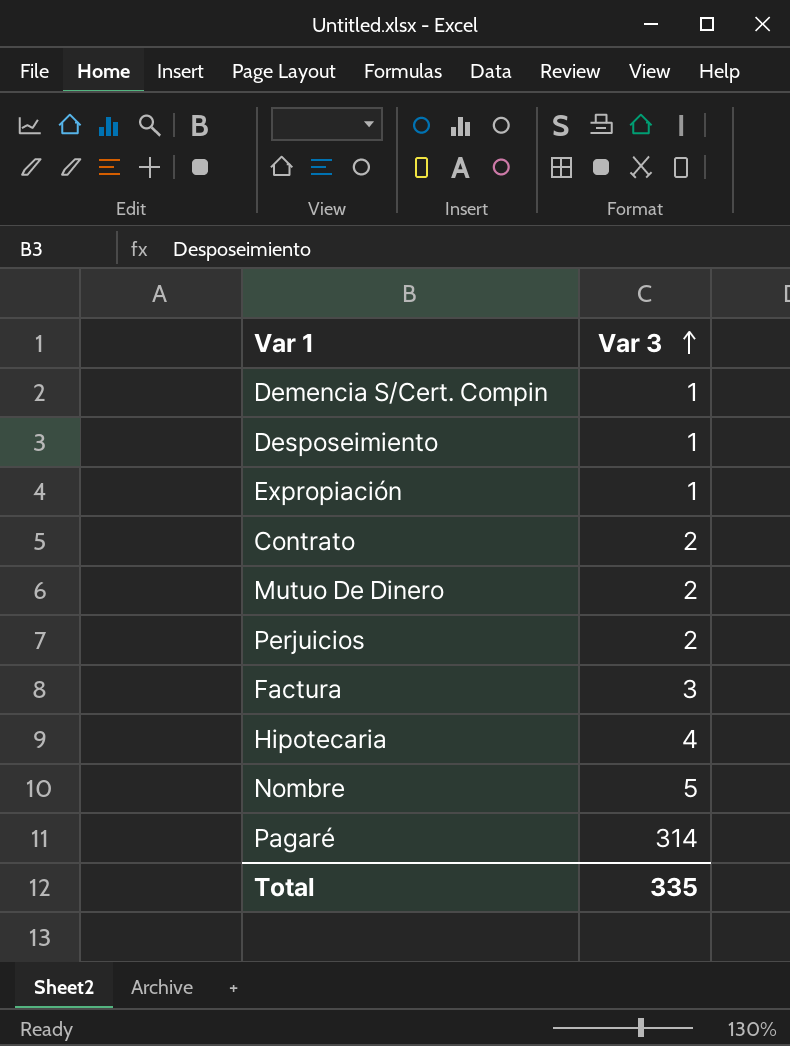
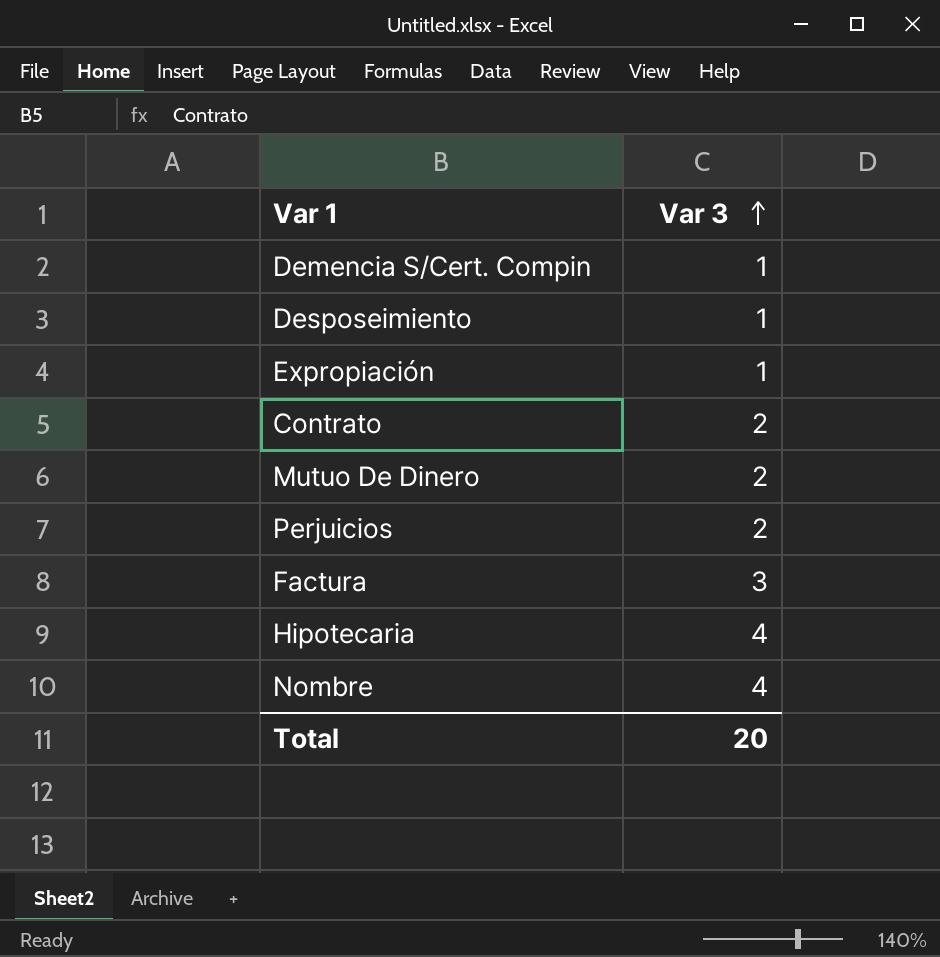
row Pagaré: 314 -> none
Nombre | Var 3: 5 -> 4
Total | Var 3: 335 -> 20

